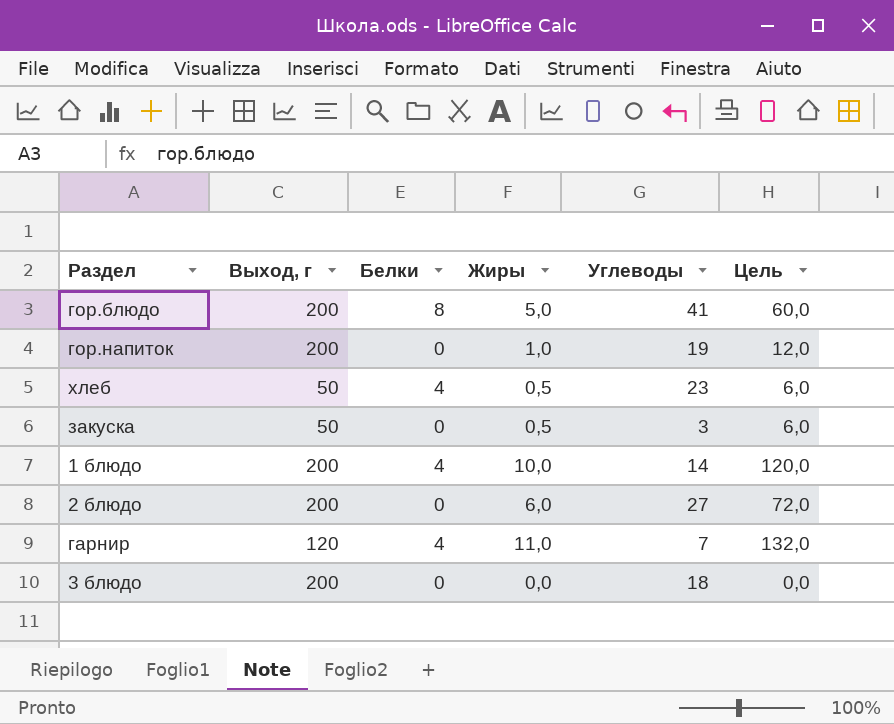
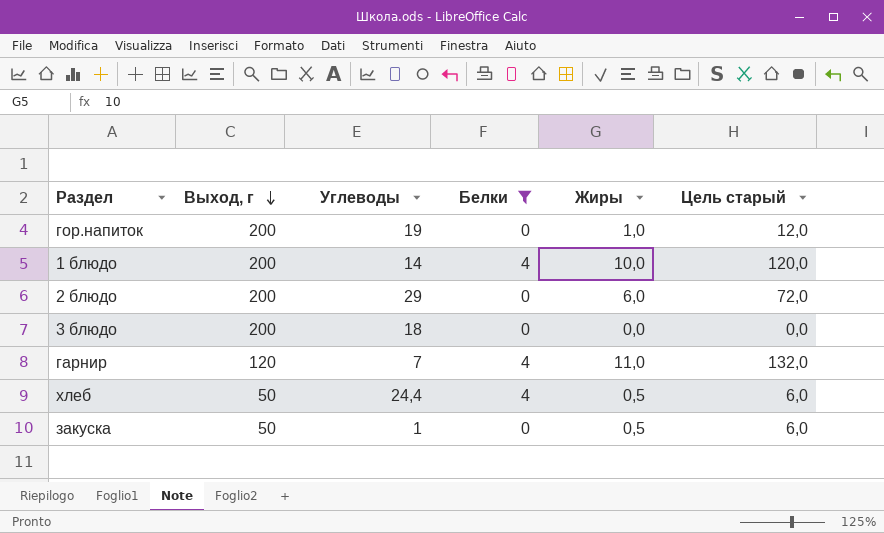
filter: none -> Белки != 8
row order: none -> Выход, г descending
column Углеводы | position: 5 -> 3
column name: Цель -> Цель старый
2 блюдо | Углеводы: 27 -> 29
хлеб | Углеводы: 23 -> 24,4
закуска | Углеводы: 3 -> 1

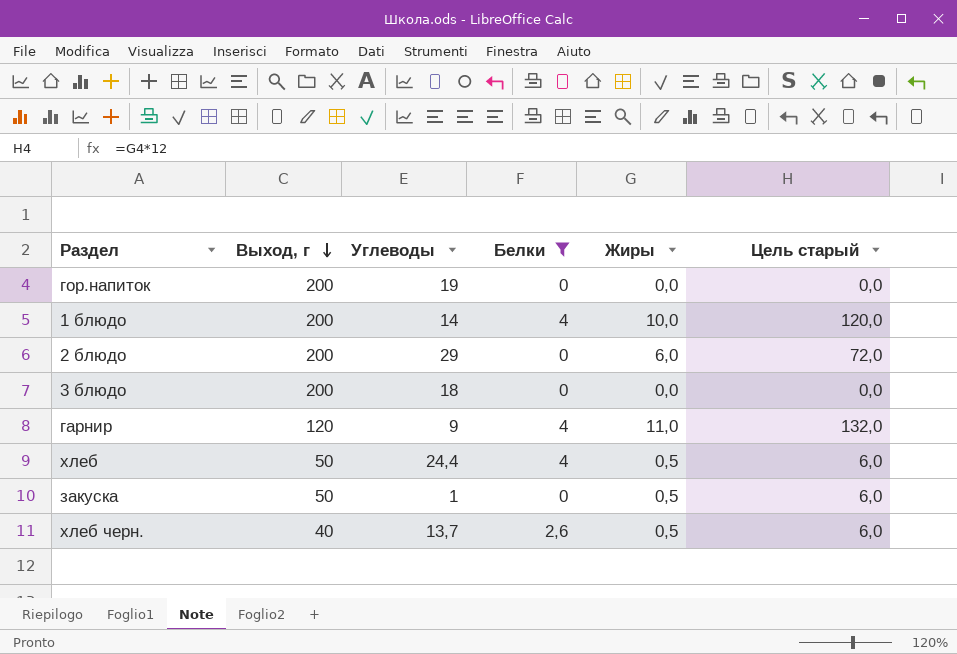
гор.напиток | Жиры: 1,0 -> 0,0
гор.напиток | Цель старый: 12,0 -> 0,0
гарнир | Углеводы: 7 -> 9
row хлеб черн.: none -> 40 | 13,7 | 2,6 | 0,5 | 6,0

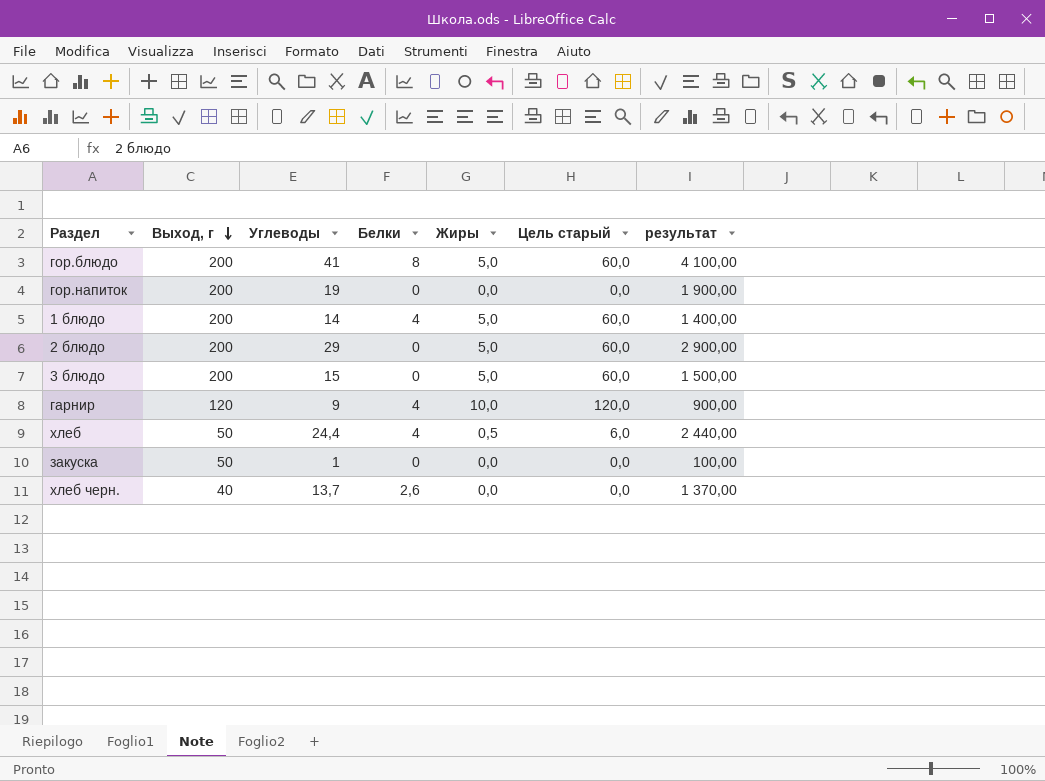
filter: Белки != 8 -> none
column результат | formula: none -> [Углеводы] * 100
1 блюдо | Жиры: 10,0 -> 5,0
1 блюдо | Цель старый: 120,0 -> 60,0
2 блюдо | Жиры: 6,0 -> 5,0
2 блюдо | Цель старый: 72,0 -> 60,0
3 блюдо | Углеводы: 18 -> 15
3 блюдо | Жиры: 0,0 -> 5,0
3 блюдо | Цель старый: 0,0 -> 60,0
гарнир | Жиры: 11,0 -> 10,0
гарнир | Цель старый: 132,0 -> 120,0
закуска | Жиры: 0,5 -> 0,0
закуска | Цель старый: 6,0 -> 0,0
хлеб черн. | Жиры: 0,5 -> 0,0
хлеб черн. | Цель старый: 6,0 -> 0,0

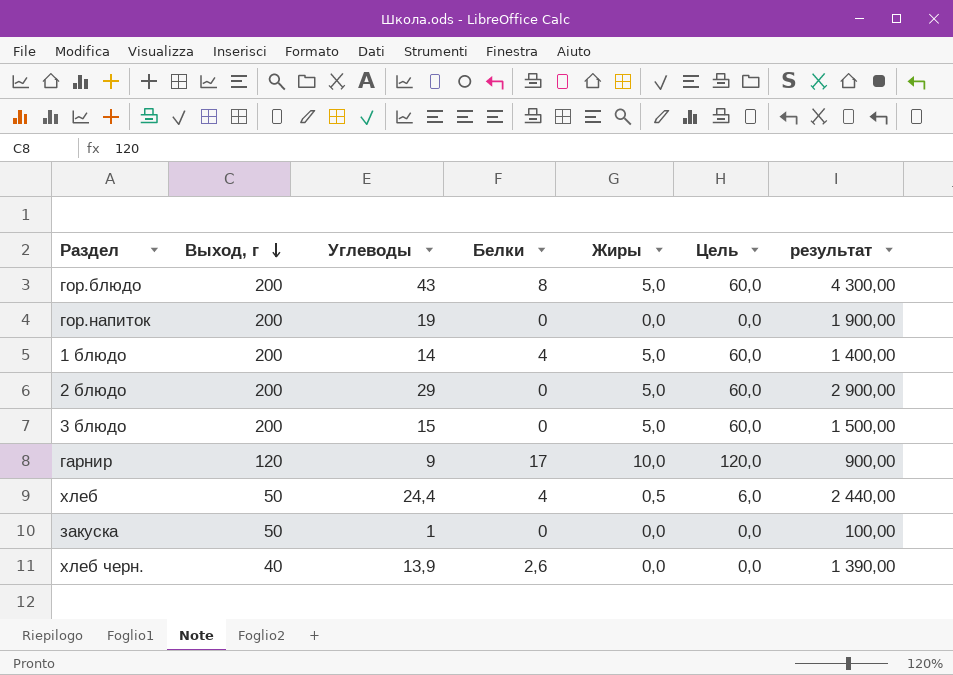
column name: Цель старый -> Цель
гор.блюдо | Углеводы: 41 -> 43
гор.блюдо | результат: 4 100,00 -> 4 300,00
гарнир | Белки: 4 -> 17
хлеб черн. | Углеводы: 13,7 -> 13,9
хлеб черн. | результат: 1 370,00 -> 1 390,00

